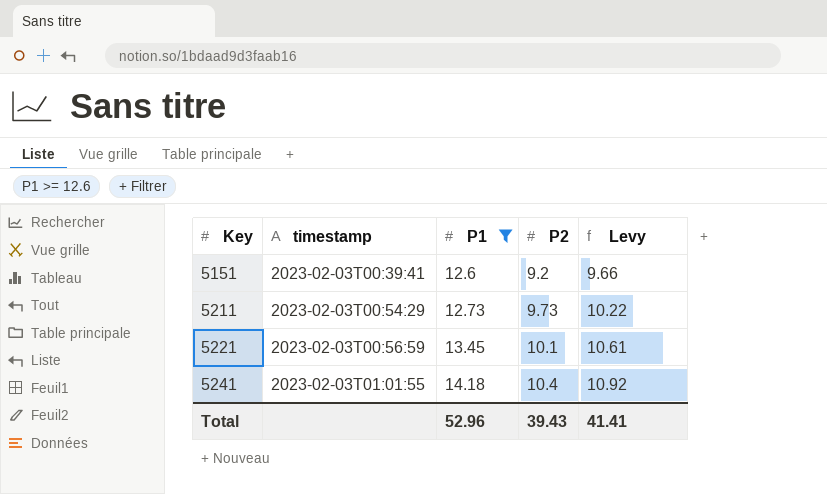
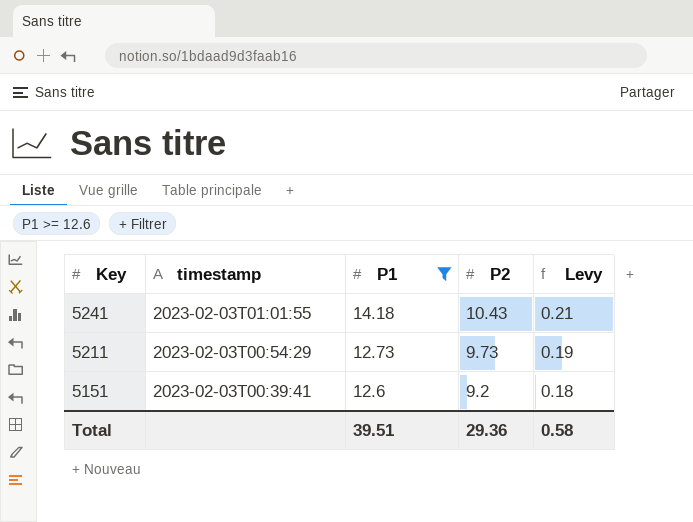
row order: Key ascending -> Key descending
column Levy | formula: [P2] * 1.05 -> [P2] * 0.02
row 5221: 2023-02-03T00:56:59 | 13.45 | 10.1 | 10.61 -> none
5241 | P2: 10.4 -> 10.43
Total | P1: 52.96 -> 39.51
Total | P2: 39.43 -> 29.36
Total | Levy: 41.41 -> 0.58

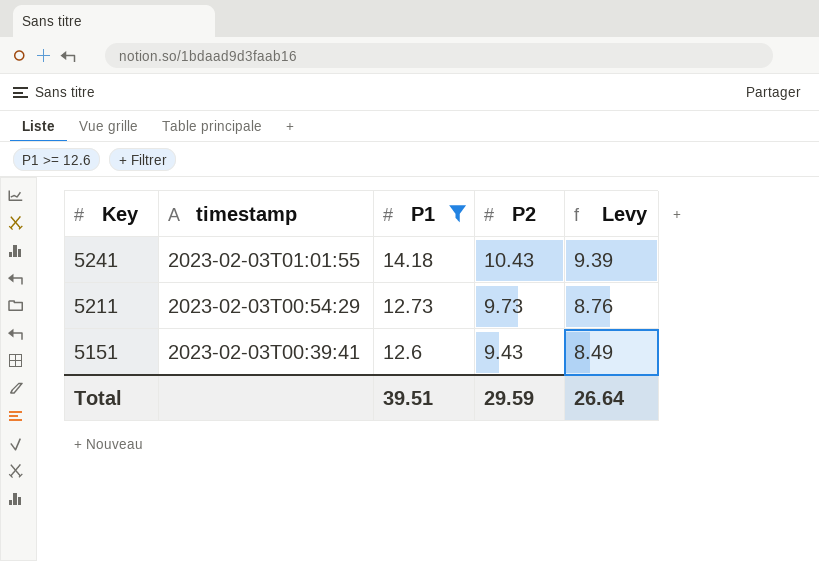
column Levy | formula: [P2] * 0.02 -> [P2] * 0.9
5151 | P2: 9.2 -> 9.43
Total | P2: 29.36 -> 29.59
Total | Levy: 0.58 -> 26.64

